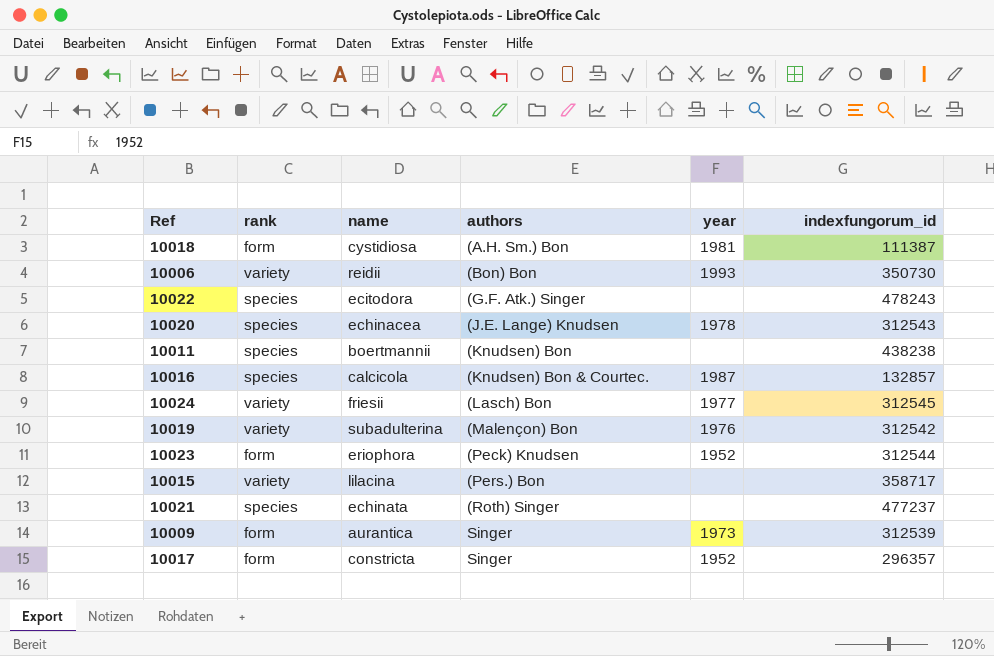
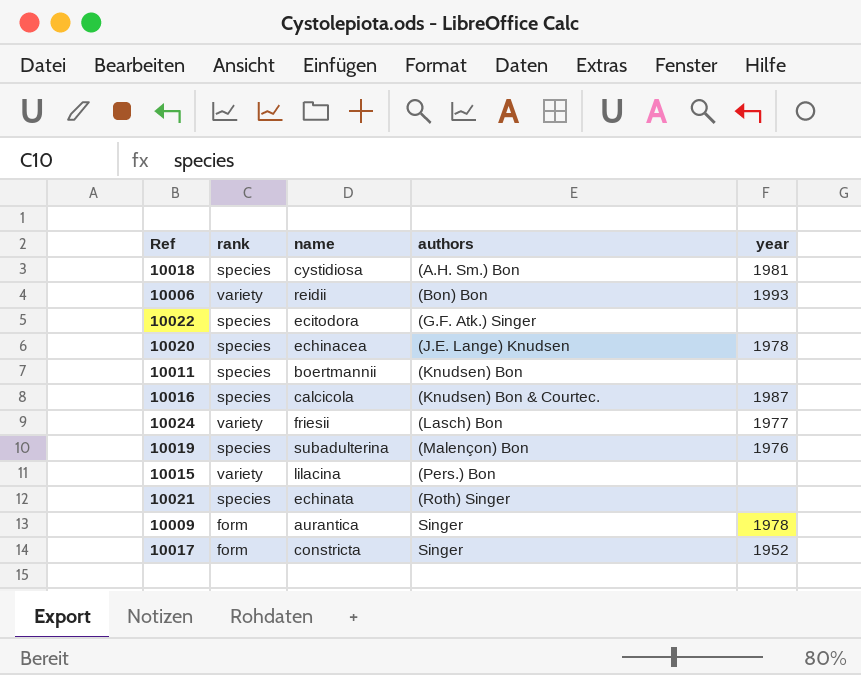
column indexfungorum_id | position: 6 -> none
row 10023: form | eriophora | (Peck) Knudsen | 1952 | 312544 -> none
10018 | rank: form -> species
10019 | rank: variety -> species
10009 | year: 1973 -> 1978

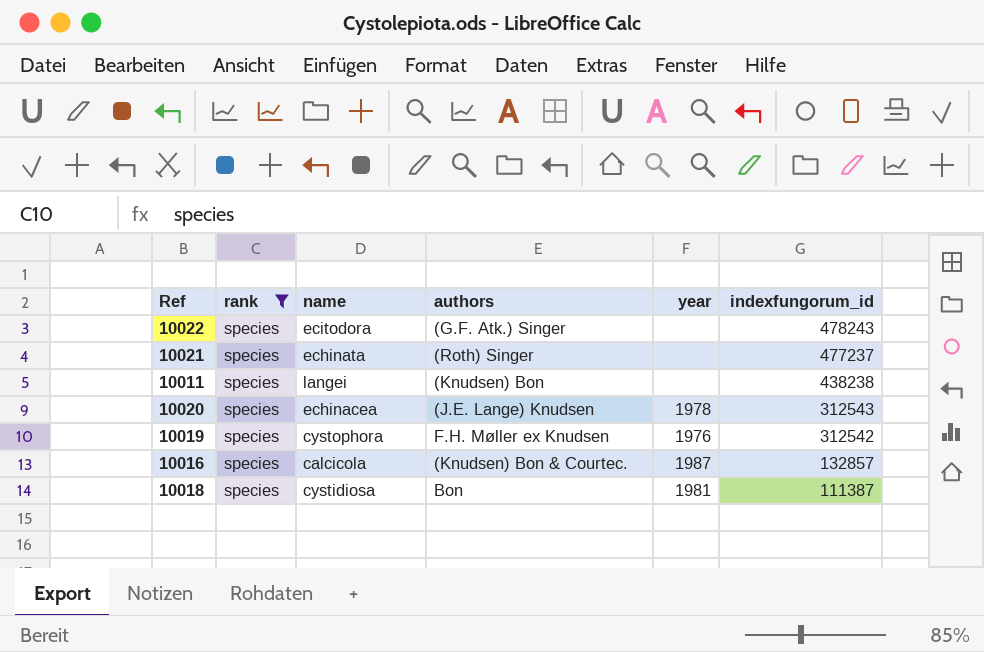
filter: none -> rank = species
row order: authors ascending -> indexfungorum_id descending
column indexfungorum_id | position: none -> 6
10011 | name: boertmannii -> langei
10019 | name: subadulterina -> cystophora
10019 | authors: (Malençon) Bon -> F.H. Møller ex Knudsen
10018 | authors: (A.H. Sm.) Bon -> Bon

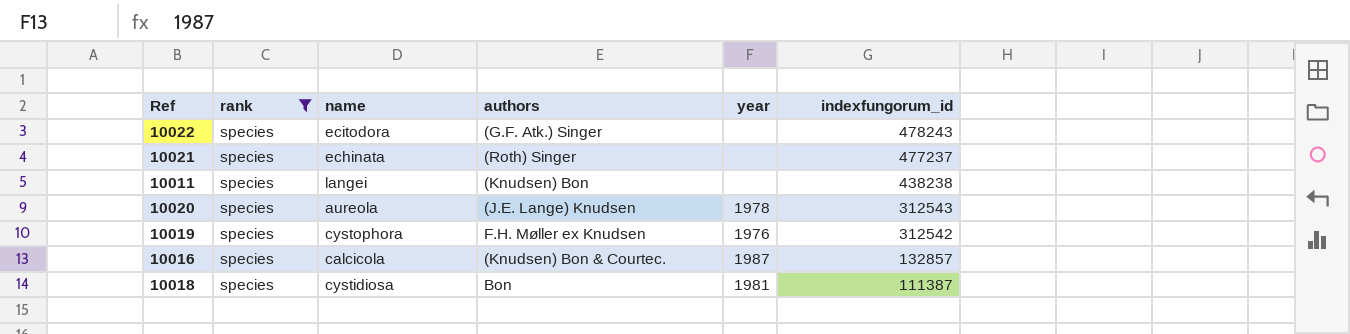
10020 | name: echinacea -> aureola

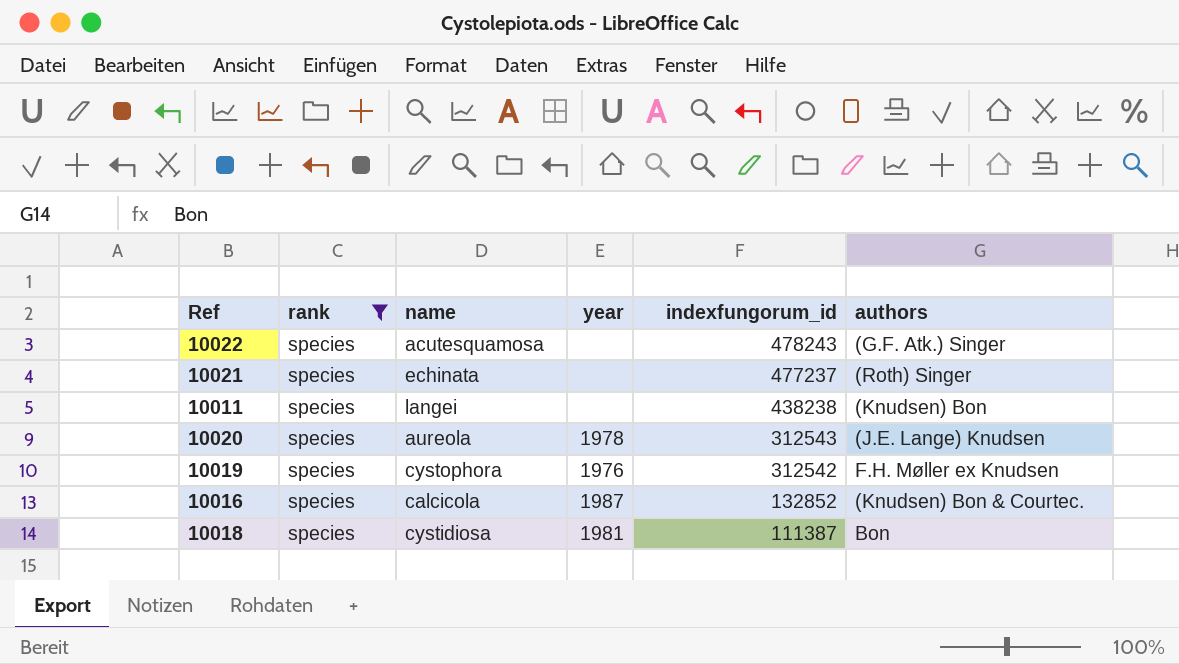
column authors | position: 4 -> 6
10022 | name: ecitodora -> acutesquamosa
10016 | indexfungorum_id: 132857 -> 132852

